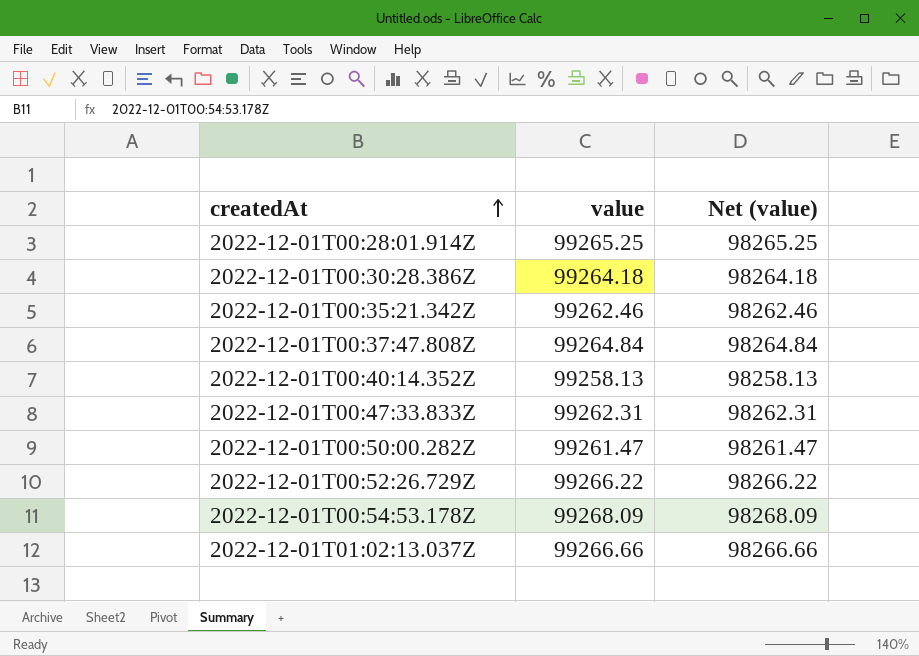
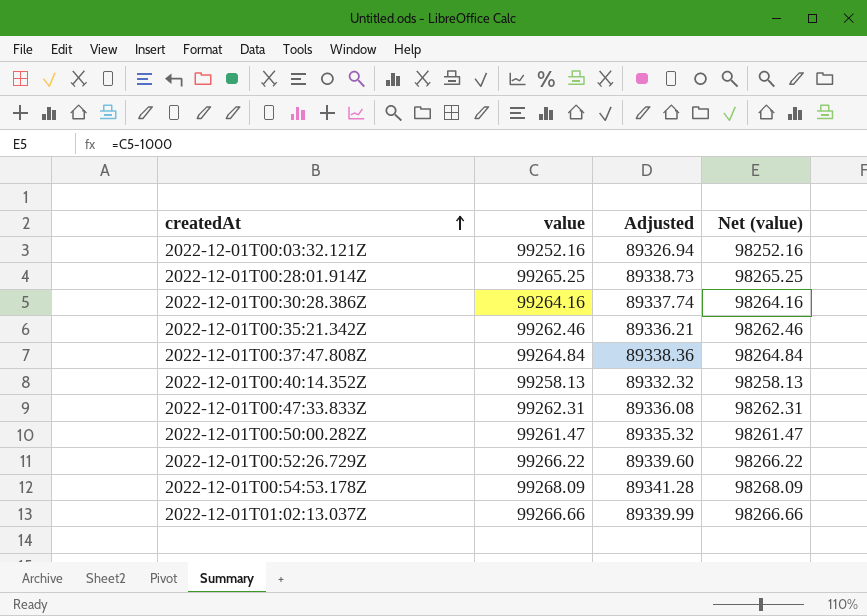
column Adjusted | formula: none -> [value] * 0.9
row 2022-12-01T00:03:32.121Z: none -> 99252.16 | 89326.94 | 98252.16
2022-12-01T00:30:28.386Z | value: 99264.18 -> 99264.16
2022-12-01T00:30:28.386Z | Net (value): 98264.18 -> 98264.16

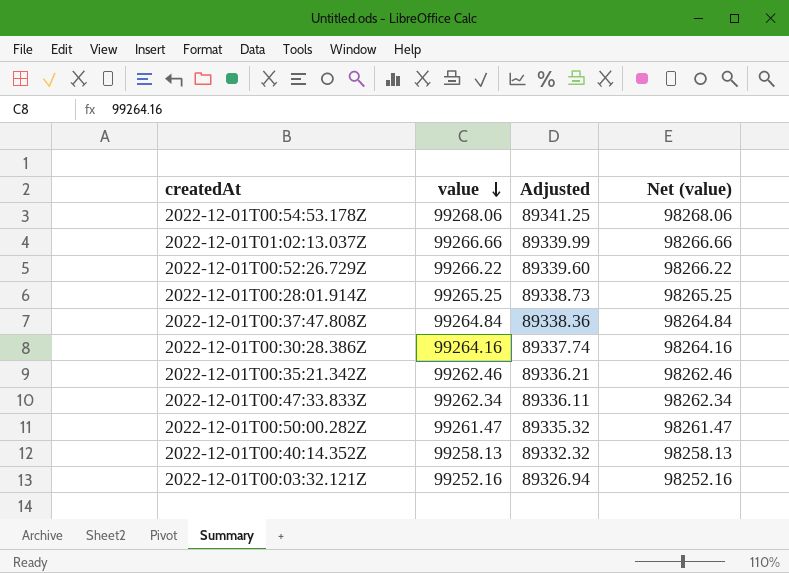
row order: createdAt ascending -> value descending
2022-12-01T00:54:53.178Z | value: 99268.09 -> 99268.06
2022-12-01T00:54:53.178Z | Adjusted: 89341.28 -> 89341.25
2022-12-01T00:54:53.178Z | Net (value): 98268.09 -> 98268.06
2022-12-01T00:47:33.833Z | value: 99262.31 -> 99262.34
2022-12-01T00:47:33.833Z | Adjusted: 89336.08 -> 89336.11
2022-12-01T00:47:33.833Z | Net (value): 98262.31 -> 98262.34

